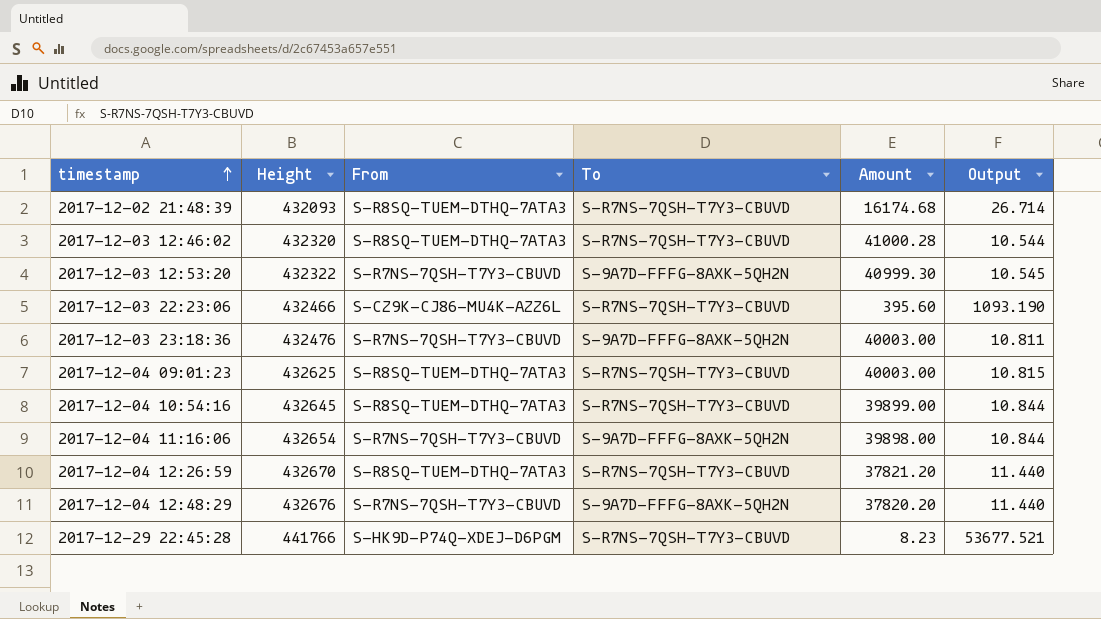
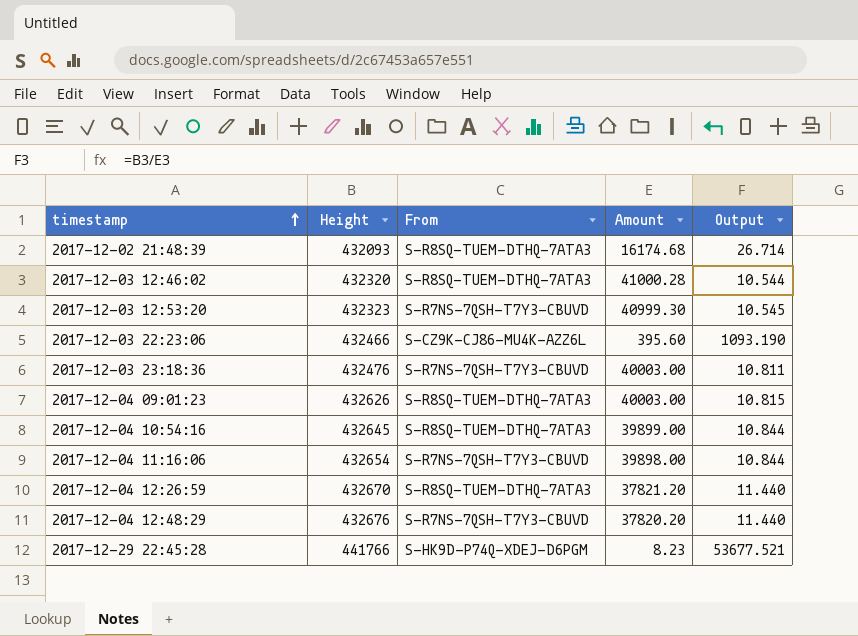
column To | position: 4 -> none
2017-12-03 12:53:20 | Height: 432322 -> 432323
2017-12-04 09:01:23 | Height: 432625 -> 432626

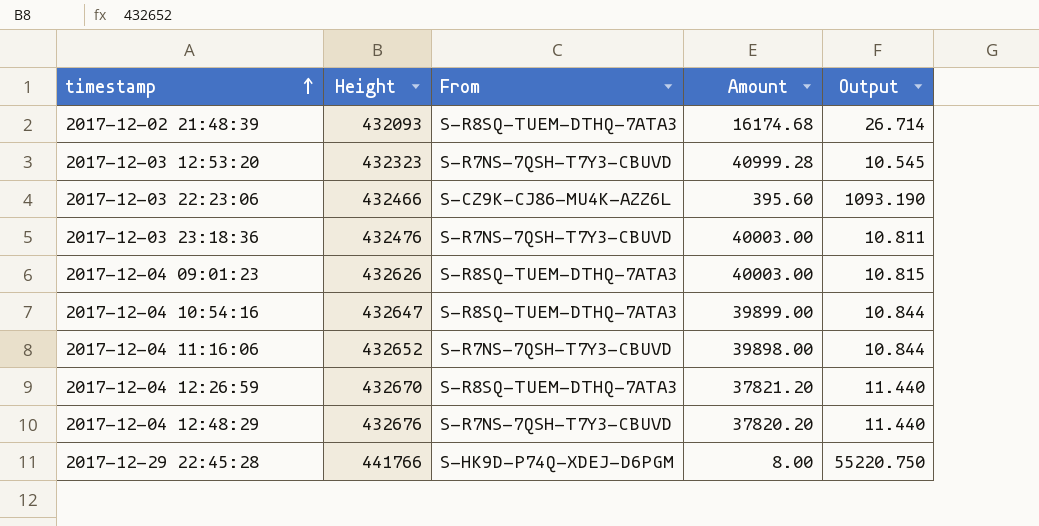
row 2017-12-03 12:46:02: 432320 | S-R8SQ-TUEM-DTHQ-7ATA3 | 41000.28 | 10.544 -> none
2017-12-03 12:53:20 | Amount: 40999.30 -> 40999.28
2017-12-04 10:54:16 | Height: 432645 -> 432647
2017-12-04 11:16:06 | Height: 432654 -> 432652
2017-12-29 22:45:28 | Amount: 8.23 -> 8.00
2017-12-29 22:45:28 | Output: 53677.521 -> 55220.750

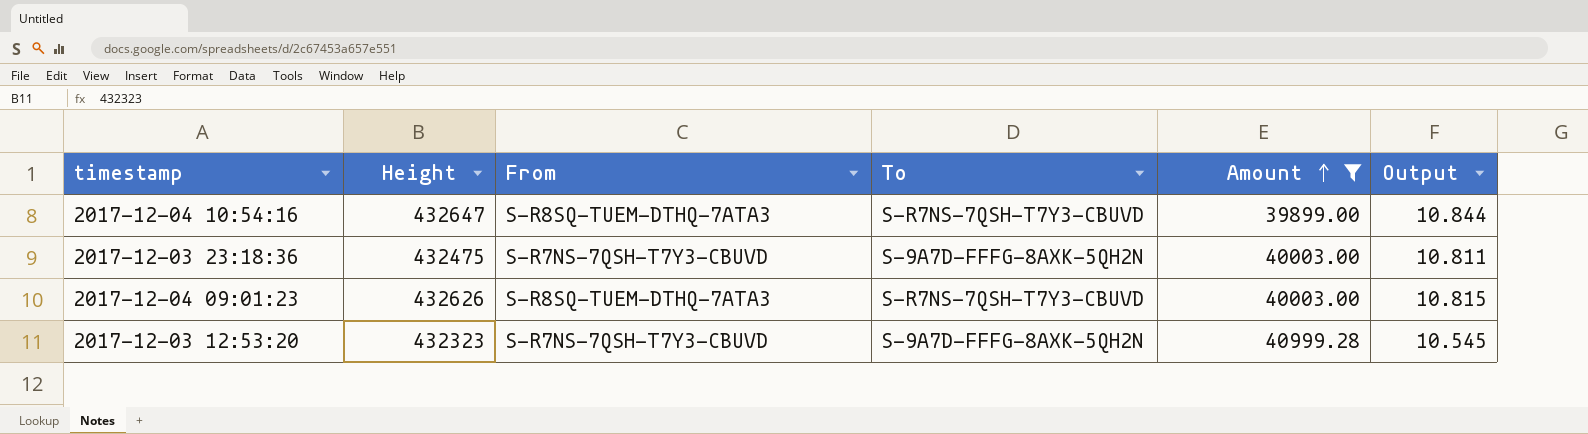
filter: none -> Amount >= 39899.00
row order: timestamp ascending -> Amount ascending
column To | position: none -> 4
2017-12-03 23:18:36 | Height: 432476 -> 432475

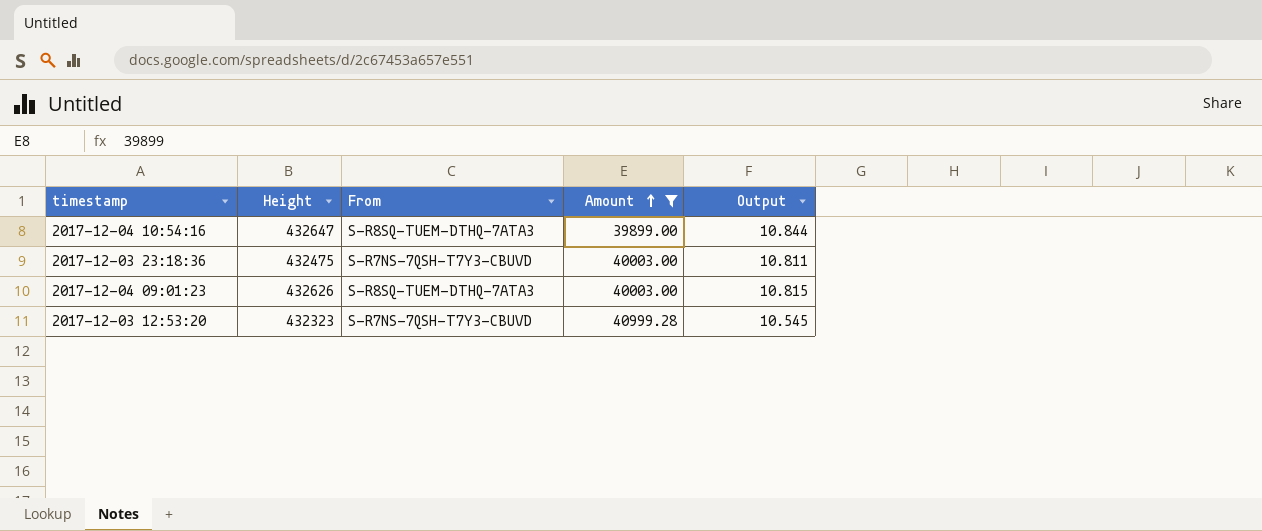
column To | position: 4 -> none

